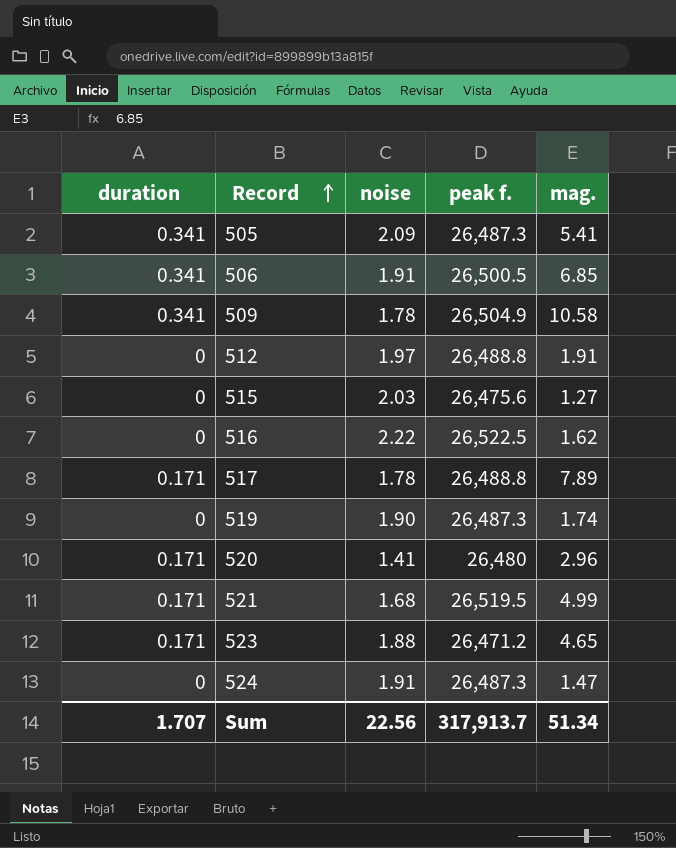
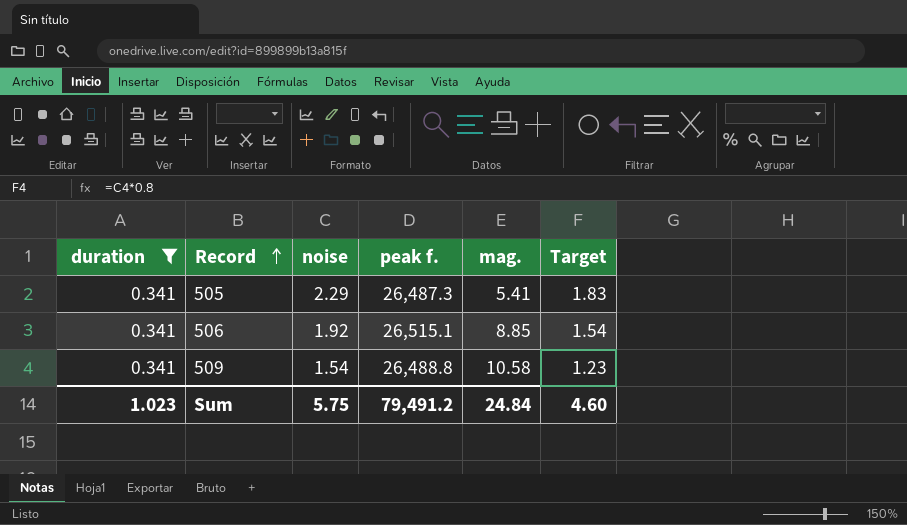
filter: none -> duration = 0.341
column Target | formula: none -> [noise] * 0.8
505 | noise: 2.09 -> 2.29
506 | noise: 1.91 -> 1.92
506 | peak f.: 26,500.5 -> 26,515.1
506 | mag.: 6.85 -> 8.85
509 | noise: 1.78 -> 1.54
509 | peak f.: 26,504.9 -> 26,488.8
Sum | duration: 1.707 -> 1.023
Sum | noise: 22.56 -> 5.75
Sum | peak f.: 317,913.7 -> 79,491.2
Sum | mag.: 51.34 -> 24.84

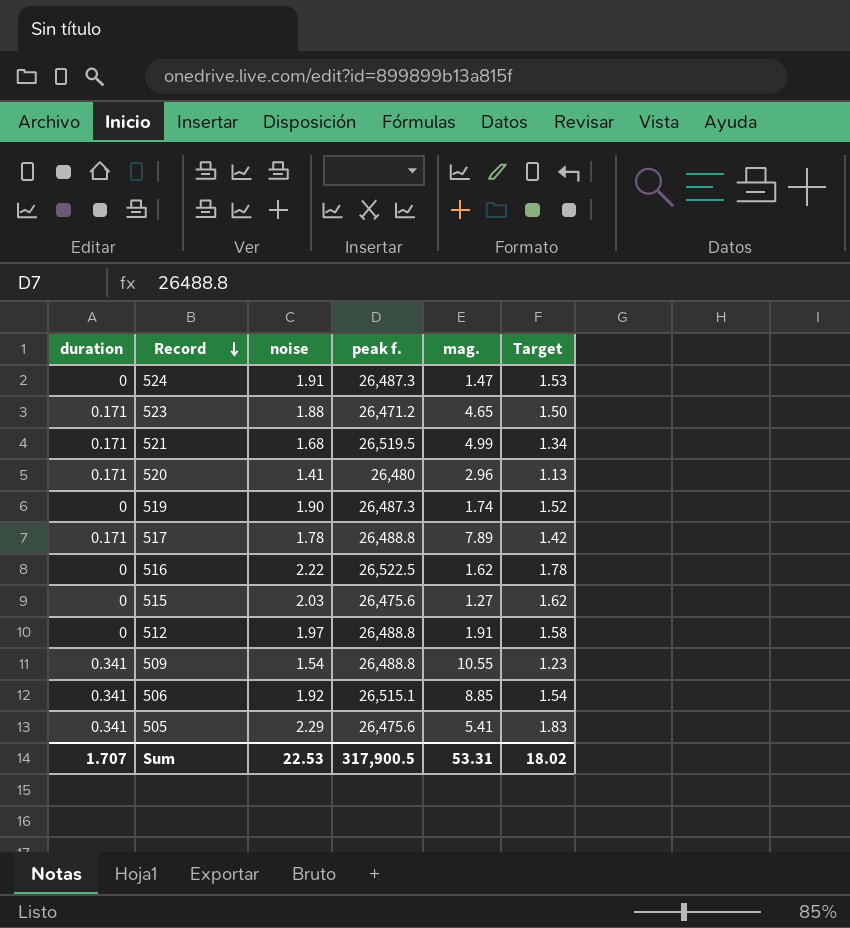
filter: duration = 0.341 -> none
row order: Record ascending -> Record descending
509 | mag.: 10.58 -> 10.55
505 | peak f.: 26,487.3 -> 26,475.6
Sum | duration: 1.023 -> 1.707
Sum | noise: 5.75 -> 22.53
Sum | peak f.: 79,491.2 -> 317,900.5
Sum | mag.: 24.84 -> 53.31
Sum | Target: 4.60 -> 18.02

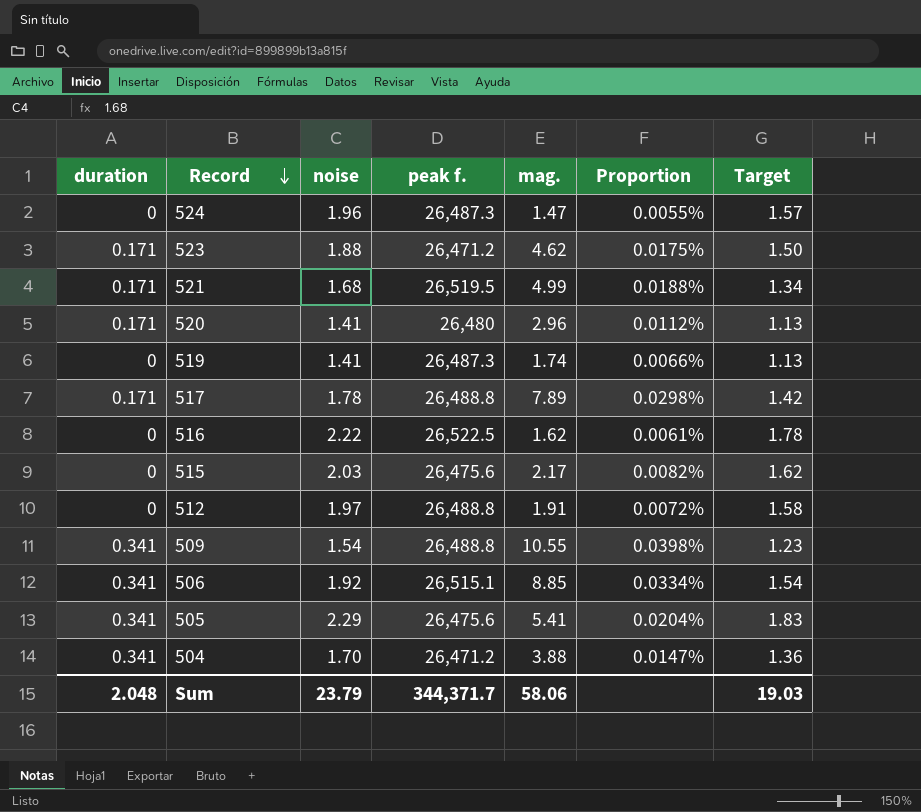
column Proportion | formula: none -> [mag.] / [peak f.]
524 | noise: 1.91 -> 1.96
524 | Target: 1.53 -> 1.57
523 | mag.: 4.65 -> 4.62
519 | noise: 1.90 -> 1.41
519 | Target: 1.52 -> 1.13
515 | mag.: 1.27 -> 2.17
row 504: none -> 0.341 | 1.70 | 26,471.2 | 3.88 | 0.0147% | 1.36
Sum | duration: 1.707 -> 2.048
Sum | noise: 22.53 -> 23.79
Sum | peak f.: 317,900.5 -> 344,371.7
Sum | mag.: 53.31 -> 58.06
Sum | Target: 18.02 -> 19.03

